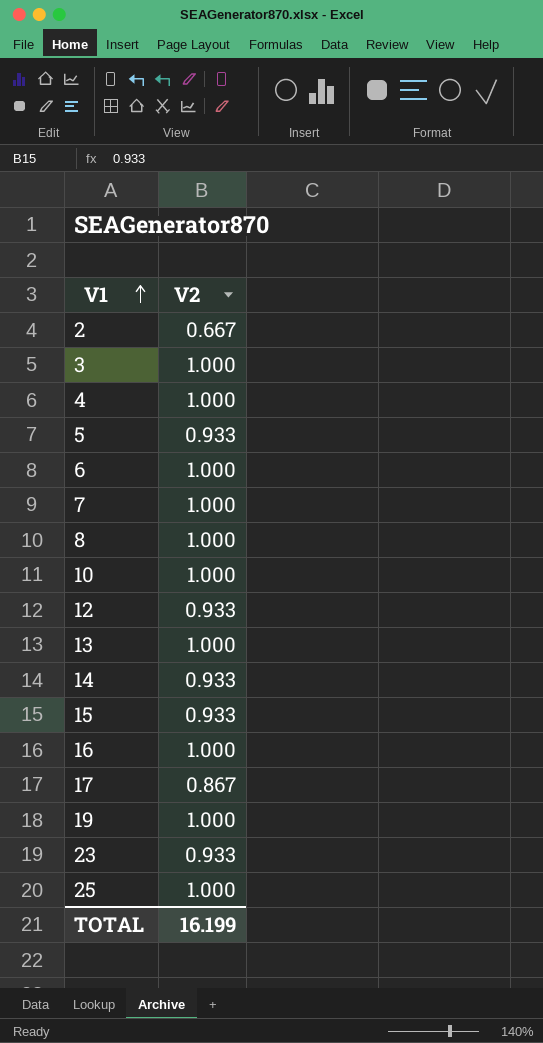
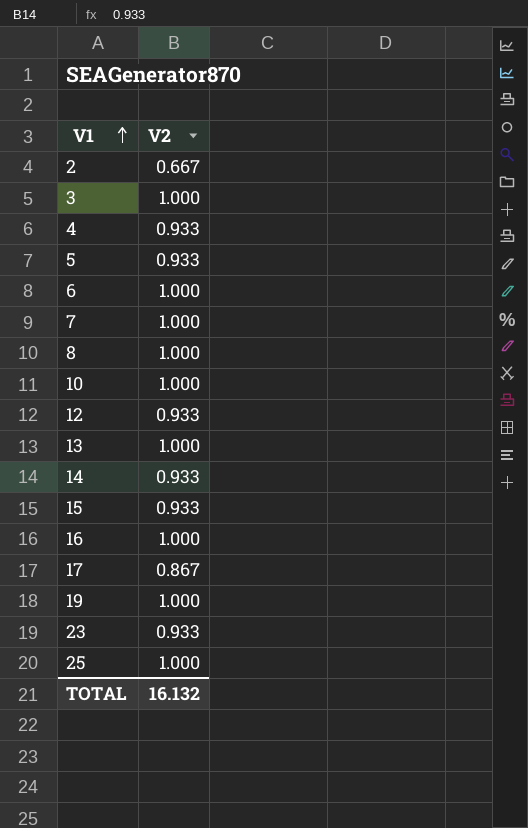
4 | V2: 1.000 -> 0.933
TOTAL | V2: 16.199 -> 16.132

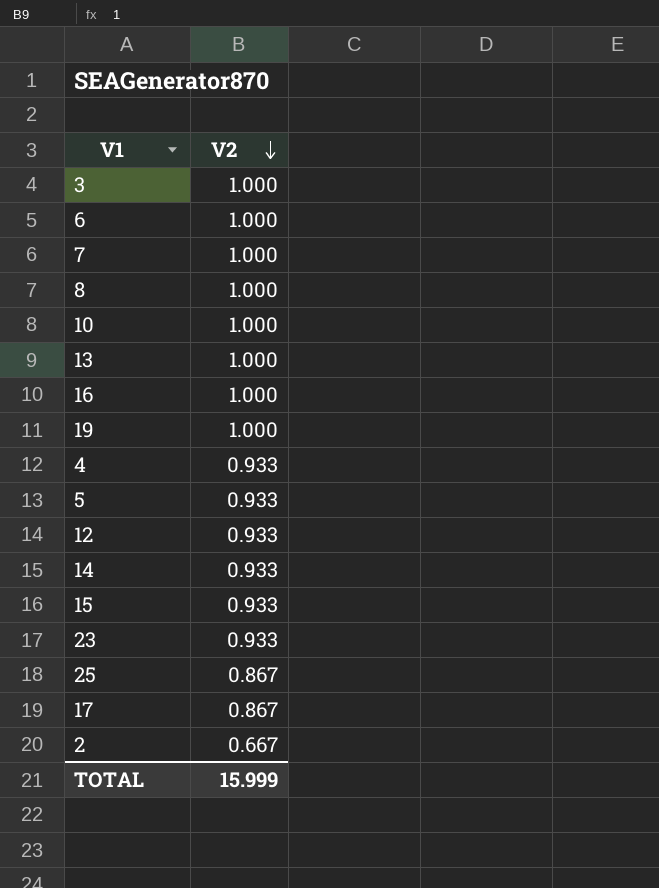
row order: V1 ascending -> V2 descending
25 | V2: 1.000 -> 0.867
TOTAL | V2: 16.132 -> 15.999

